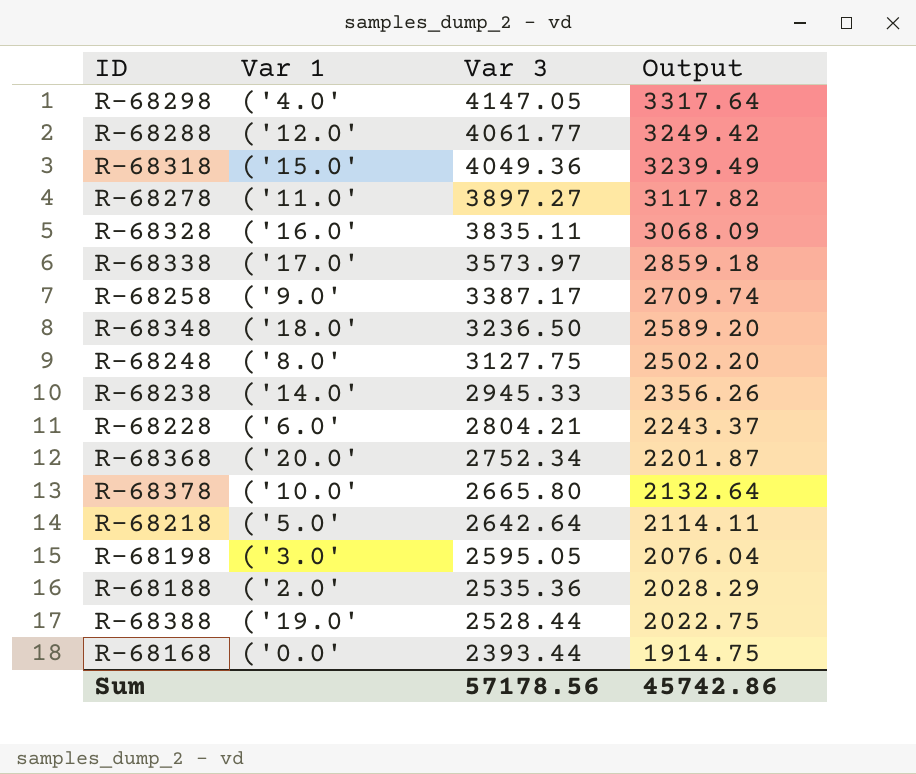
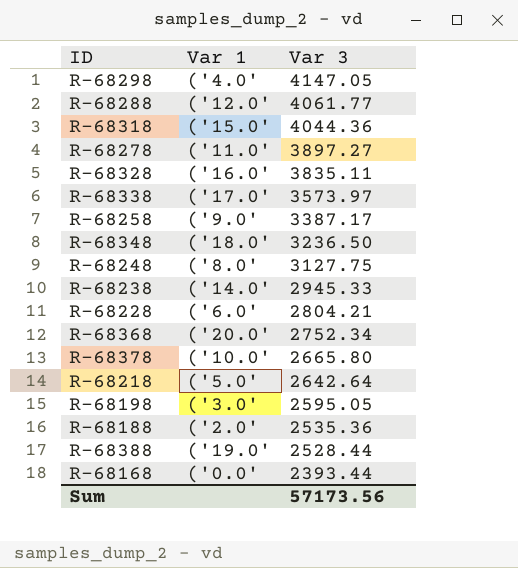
column Output | formula: [Var 3] * 0.8 -> none
R-68318 | Var 3: 4049.36 -> 4044.36
Sum | Var 3: 57178.56 -> 57173.56

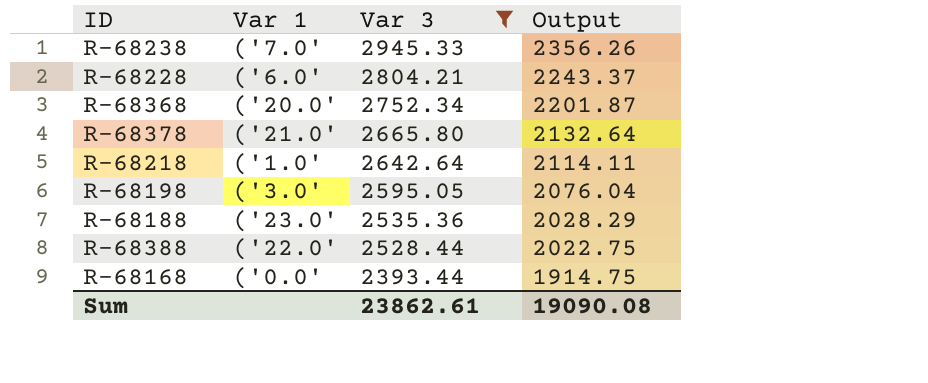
filter: none -> Var 3 <= 2945.33
column Output | formula: none -> [Var 3] * 0.8
R-68238 | Var 1: ('14.0' -> ('7.0'
R-68378 | Var 1: ('10.0' -> ('21.0'
R-68218 | Var 1: ('5.0' -> ('1.0'
R-68188 | Var 1: ('2.0' -> ('23.0'
R-68388 | Var 1: ('19.0' -> ('22.0'
Sum | Var 3: 57173.56 -> 23862.61

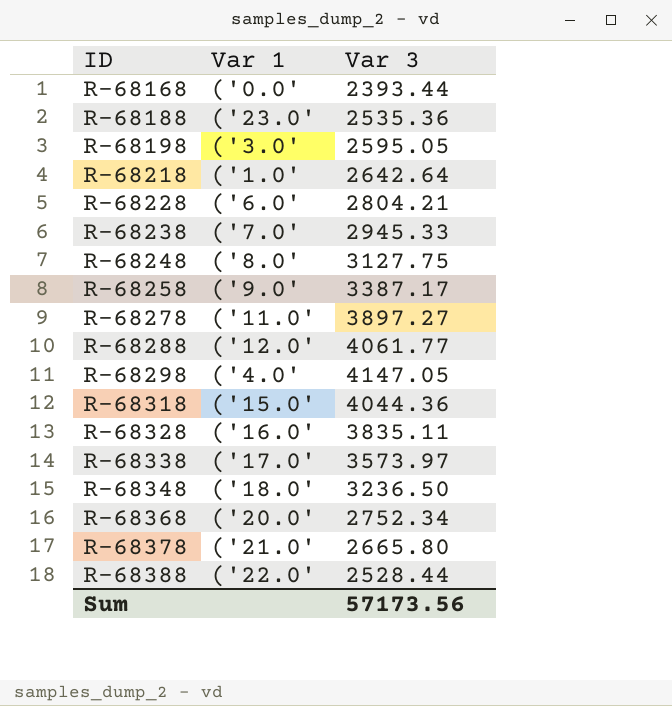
filter: Var 3 <= 2945.33 -> none
row order: Var 3 descending -> ID ascending
column Output | formula: [Var 3] * 0.8 -> none
Sum | Var 3: 23862.61 -> 57173.56

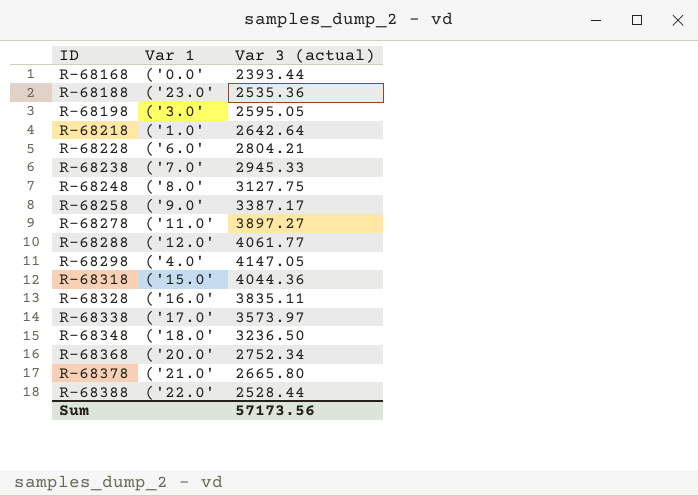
column name: Var 3 -> Var 3 (actual)

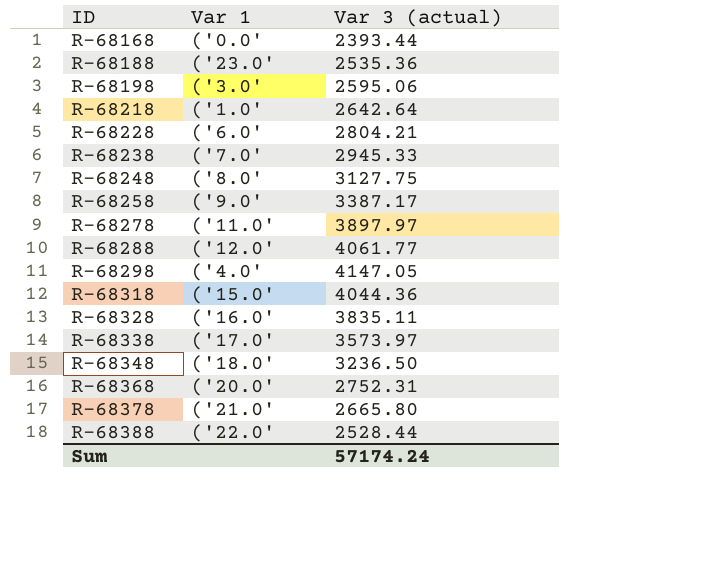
R-68198 | Var 3 (actual): 2595.05 -> 2595.06
R-68278 | Var 3 (actual): 3897.27 -> 3897.97
R-68368 | Var 3 (actual): 2752.34 -> 2752.31
Sum | Var 3 (actual): 57173.56 -> 57174.24

